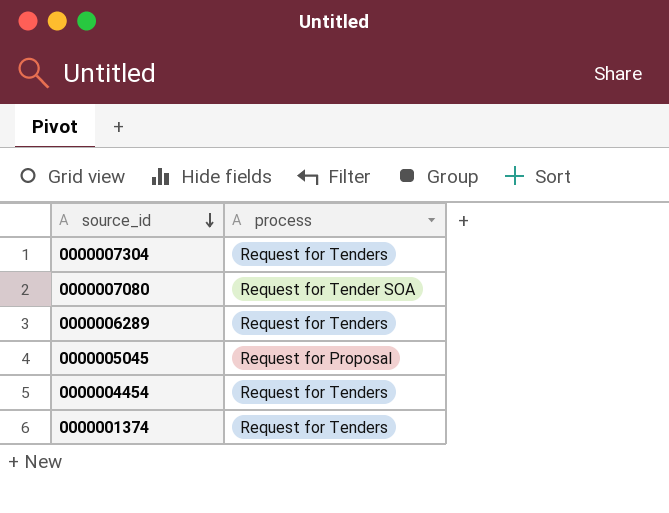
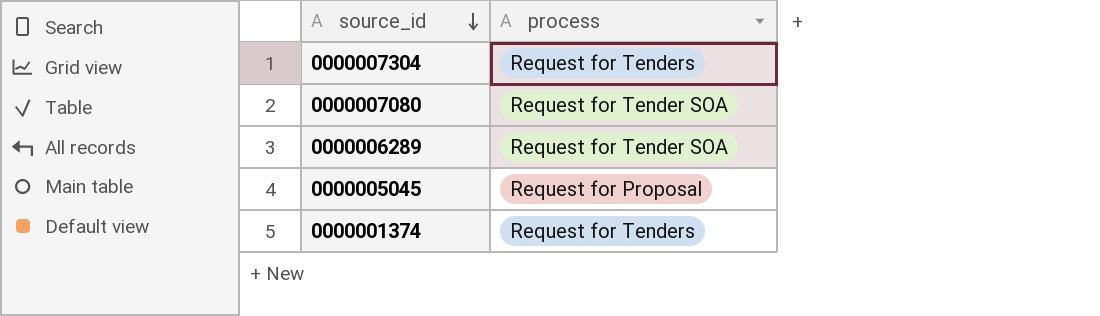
row 0000004454: Request for Tenders -> none
0000006289 | process: Request for Tenders -> Request for Tender SOA

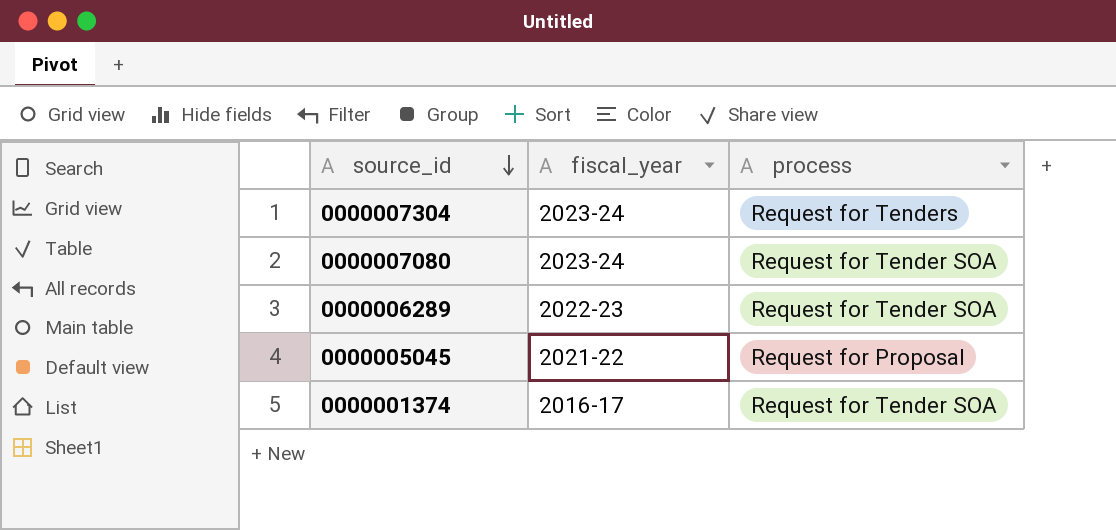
column fiscal_year | position: none -> 2
0000001374 | process: Request for Tenders -> Request for Tender SOA

